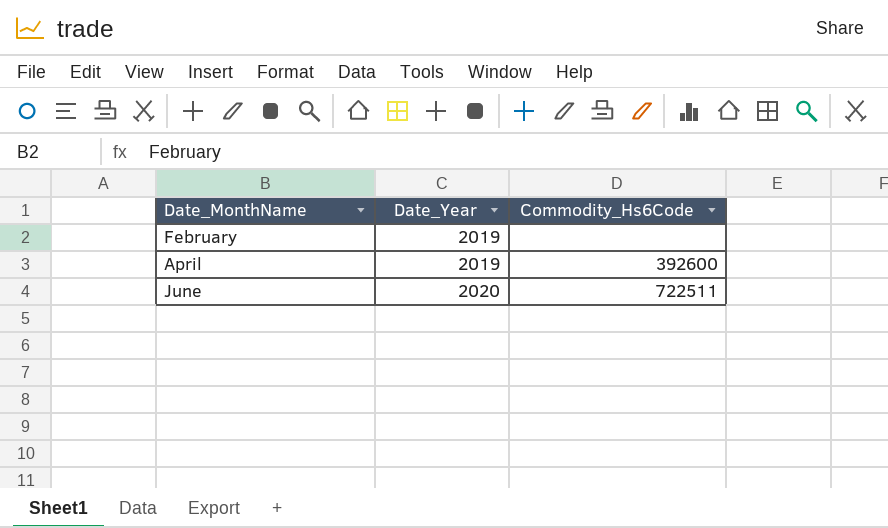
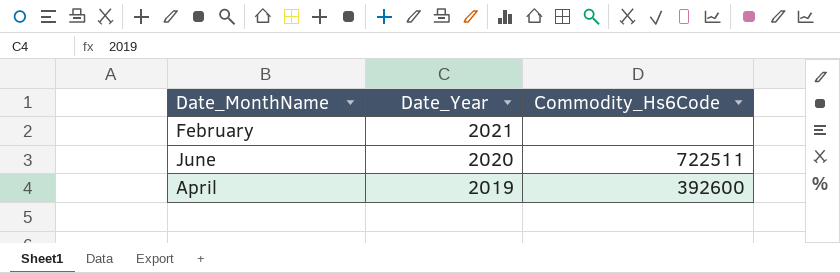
row order: Date_MonthName ascending -> Date_Year descending
February | Date_Year: 2019 -> 2021

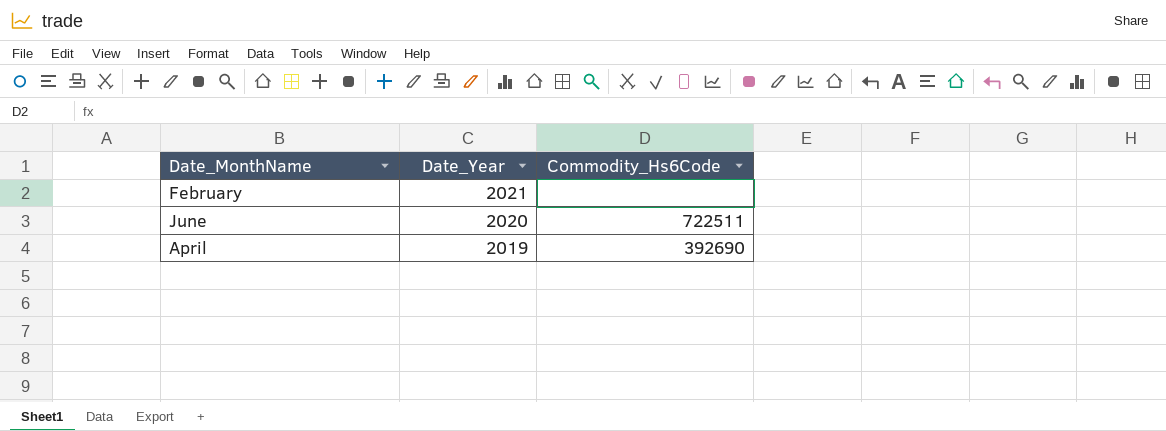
April | Commodity_Hs6Code: 392600 -> 392690

